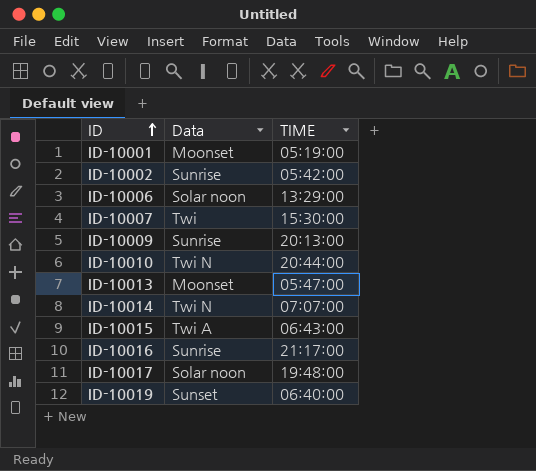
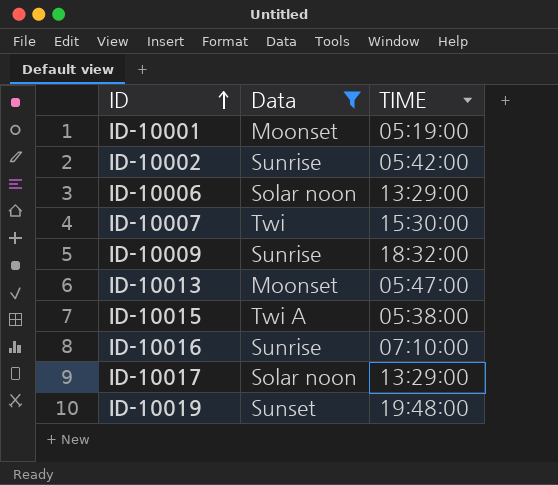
filter: none -> Data != Twi N
ID-10009 | TIME: 20:13:00 -> 18:32:00
ID-10015 | TIME: 06:43:00 -> 05:38:00
ID-10016 | TIME: 21:17:00 -> 07:10:00
ID-10017 | TIME: 19:48:00 -> 13:29:00
ID-10019 | TIME: 06:40:00 -> 19:48:00

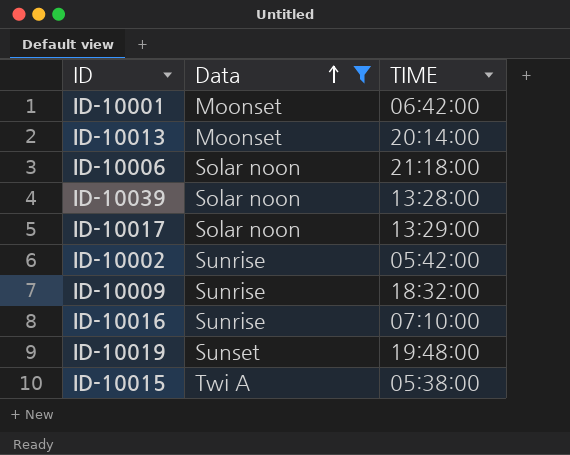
row order: ID ascending -> Data ascending
row ID-10007: Twi | 15:30:00 -> none
ID-10001 | TIME: 05:19:00 -> 06:42:00
ID-10013 | TIME: 05:47:00 -> 20:14:00
ID-10006 | TIME: 13:29:00 -> 21:18:00
row ID-10039: none -> Solar noon | 13:28:00

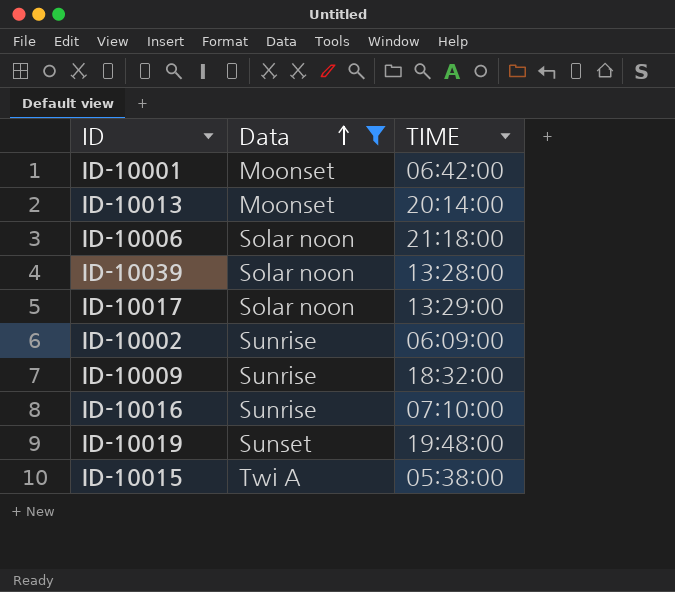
ID-10002 | TIME: 05:42:00 -> 06:09:00

